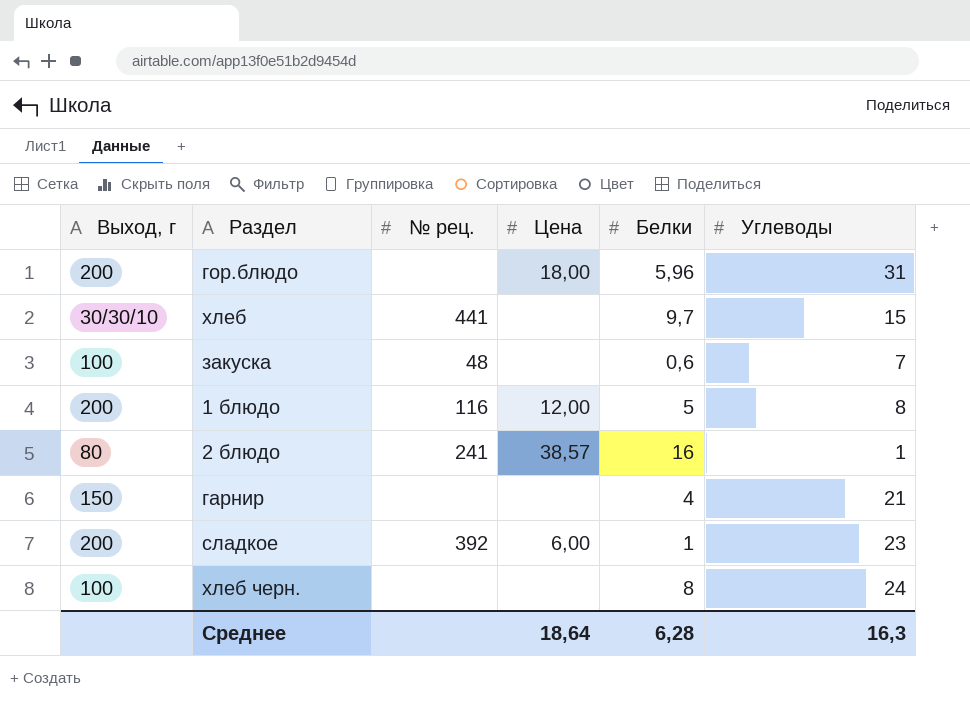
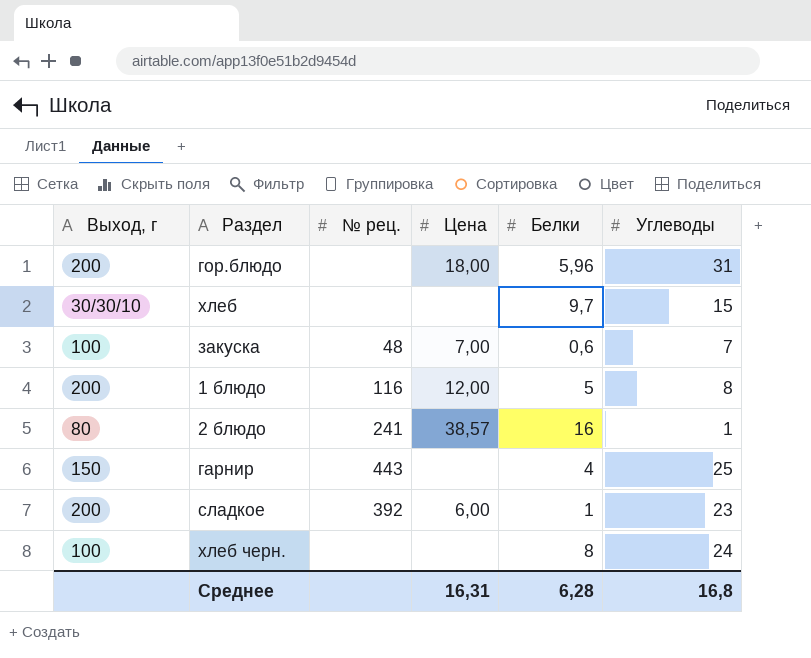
хлеб | № рец.: 441 -> none
закуска | Цена: none -> 7,00
гарнир | № рец.: none -> 443
гарнир | Углеводы: 21 -> 25
Среднее | Цена: 18,64 -> 16,31
Среднее | Углеводы: 16,3 -> 16,8

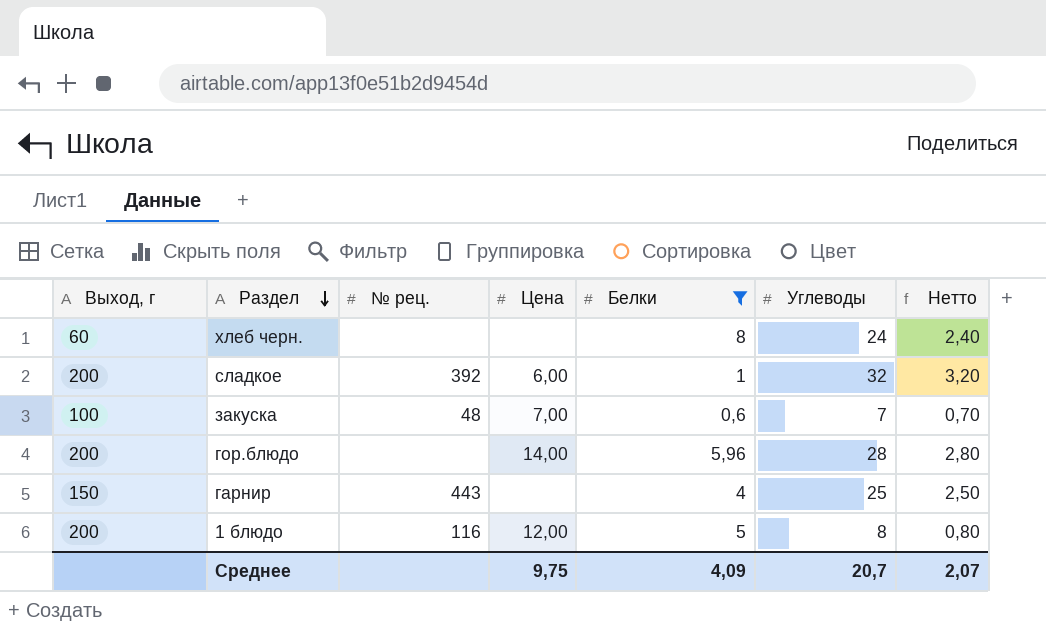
filter: none -> Белки <= 8
row order: none -> Раздел descending
column Нетто | formula: none -> [Углеводы] * 0,1
хлеб черн. | Выход, г: 100 -> 60
сладкое | Углеводы: 23 -> 32
гор.блюдо | Цена: 18,00 -> 14,00
гор.блюдо | Углеводы: 31 -> 28
Среднее | Цена: 16,31 -> 9,75
Среднее | Белки: 6,28 -> 4,09
Среднее | Углеводы: 16,8 -> 20,7

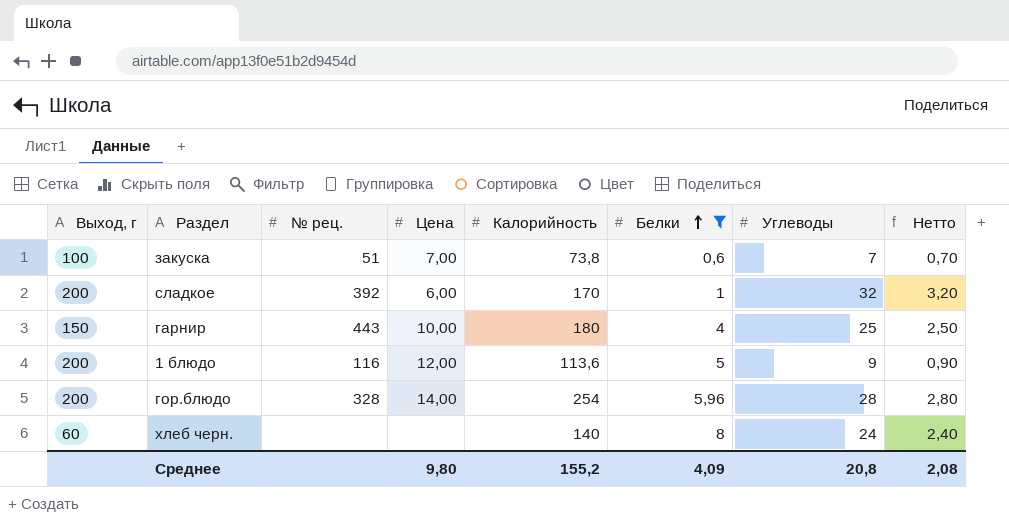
row order: Раздел descending -> Белки ascending
column Калорийность | position: none -> 5
закуска | № рец.: 48 -> 51
гарнир | Цена: none -> 10,00
1 блюдо | Углеводы: 8 -> 9
1 блюдо | Нетто: 0,80 -> 0,90
гор.блюдо | № рец.: none -> 328
Среднее | Цена: 9,75 -> 9,80
Среднее | Углеводы: 20,7 -> 20,8
Среднее | Нетто: 2,07 -> 2,08

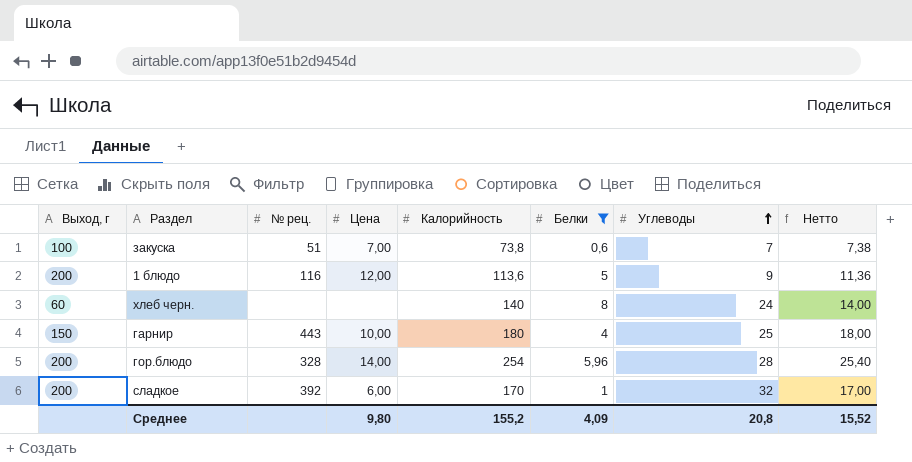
row order: Белки ascending -> Углеводы ascending
column Нетто | formula: [Углеводы] * 0,1 -> [Калорийность] * 0,1
Среднее | Нетто: 2,08 -> 15,52

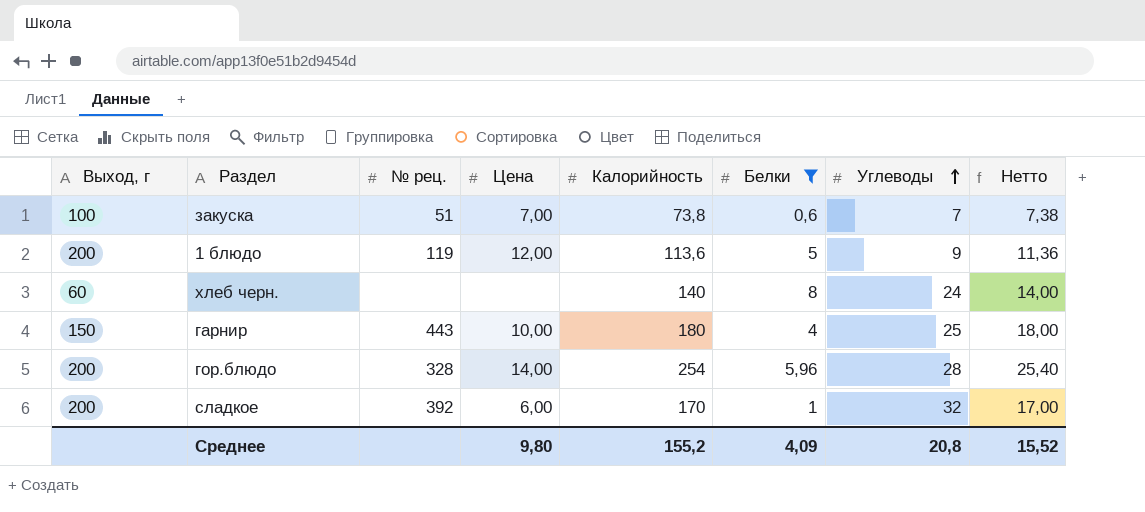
1 блюдо | № рец.: 116 -> 119

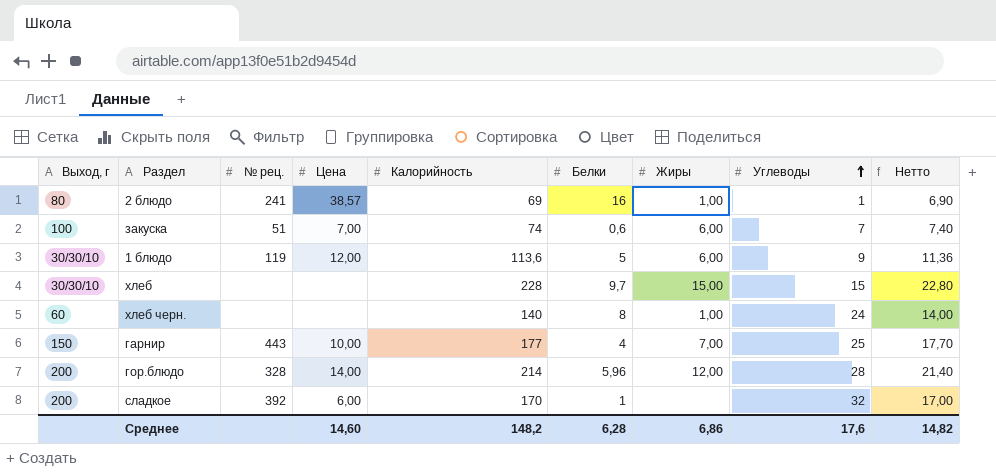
filter: Белки <= 8 -> none
column Жиры | position: none -> 7
закуска | Калорийность: 73,8 -> 74
закуска | Нетто: 7,38 -> 7,40
1 блюдо | Выход, г: 200 -> 30/30/10
гарнир | Калорийность: 180 -> 177
гарнир | Нетто: 18,00 -> 17,70
гор.блюдо | Калорийность: 254 -> 214
гор.блюдо | Нетто: 25,40 -> 21,40
Среднее | Цена: 9,80 -> 14,60
Среднее | Калорийность: 155,2 -> 148,2
Среднее | Белки: 4,09 -> 6,28
Среднее | Углеводы: 20,8 -> 17,6
Среднее | Нетто: 15,52 -> 14,82

